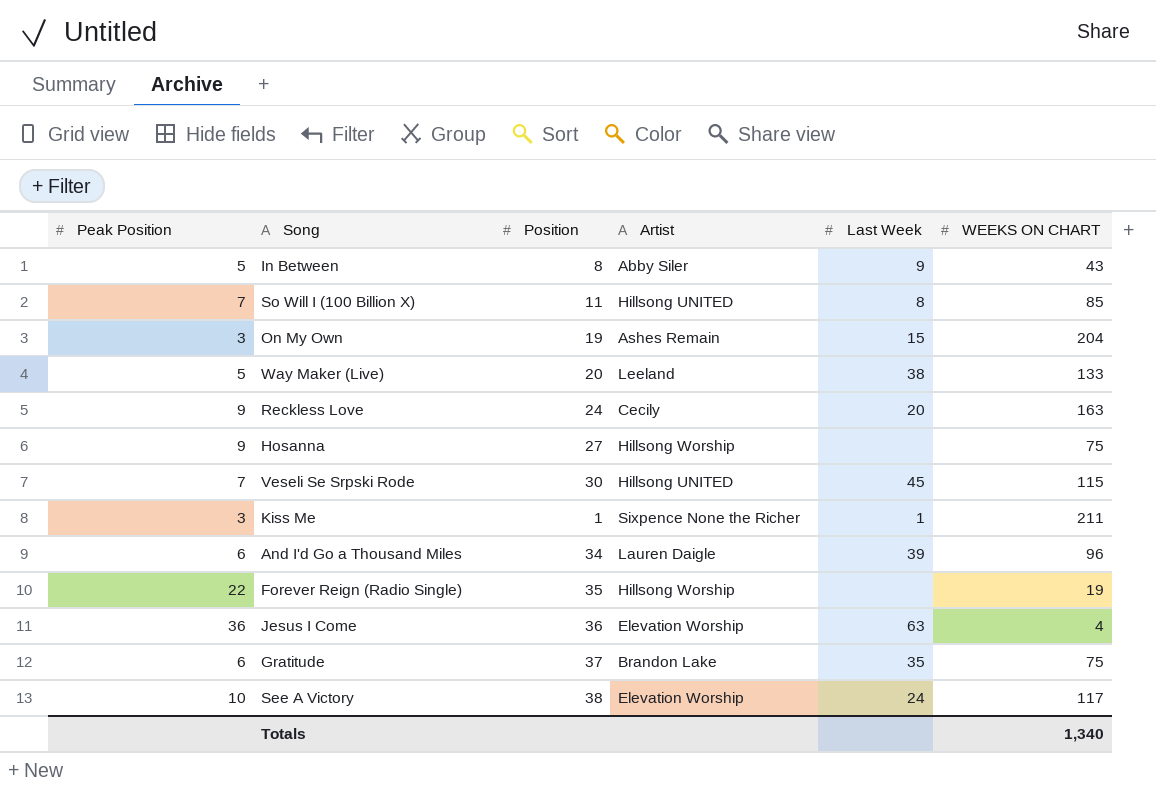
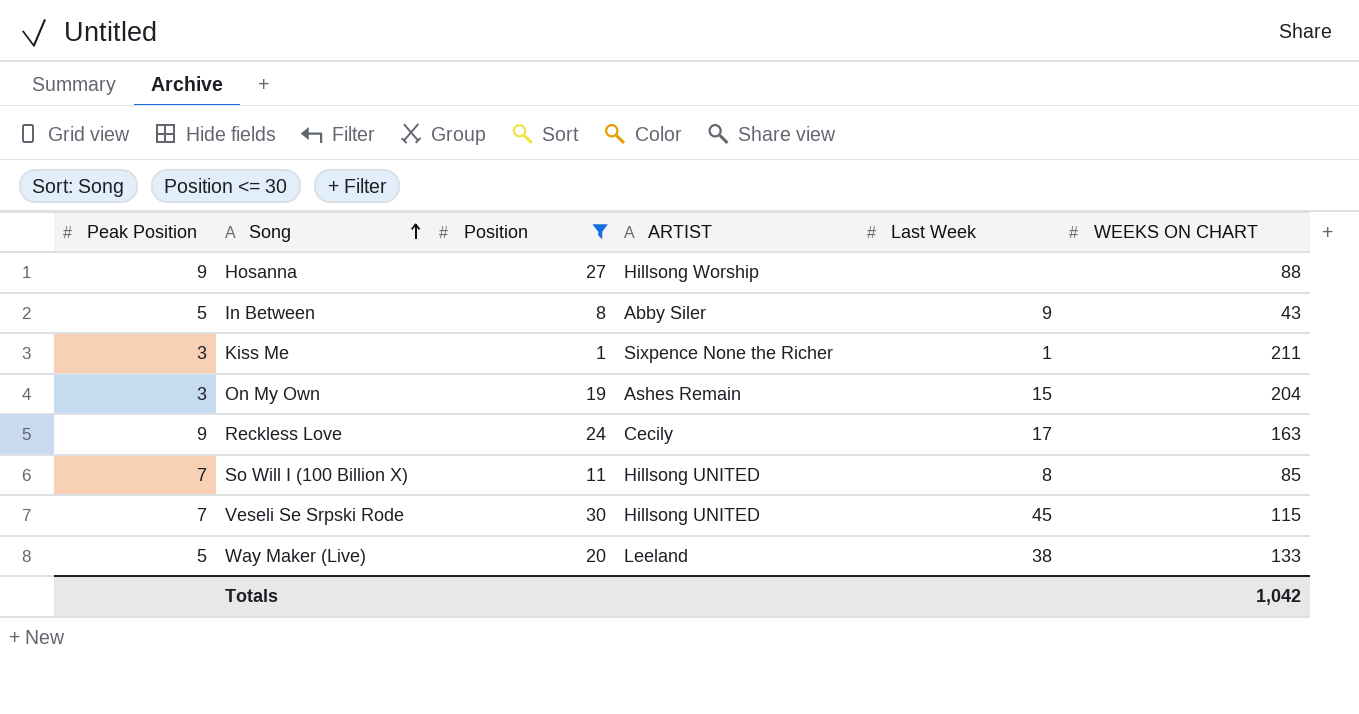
filter: none -> Position <= 30
row order: none -> Song ascending
column name: Artist -> ARTIST
Hosanna | WEEKS ON CHART: 75 -> 88
Reckless Love | Last Week: 20 -> 17
Totals | WEEKS ON CHART: 1,340 -> 1,042

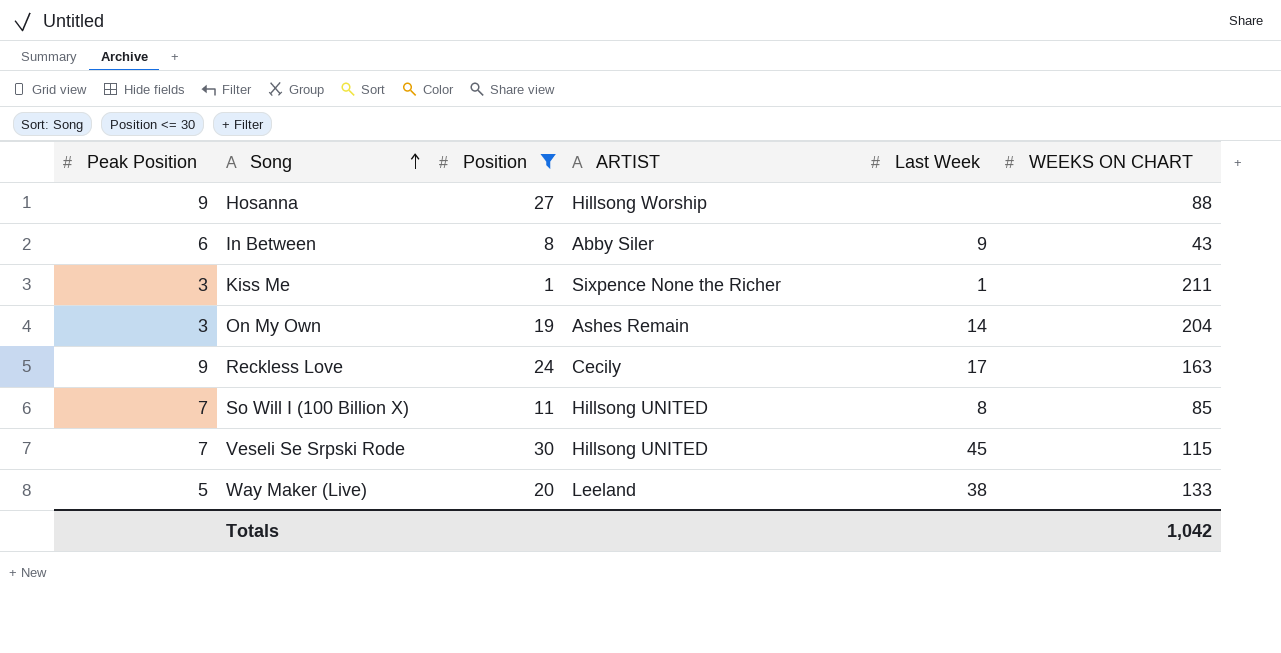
In Between | Peak Position: 5 -> 6
On My Own | Last Week: 15 -> 14

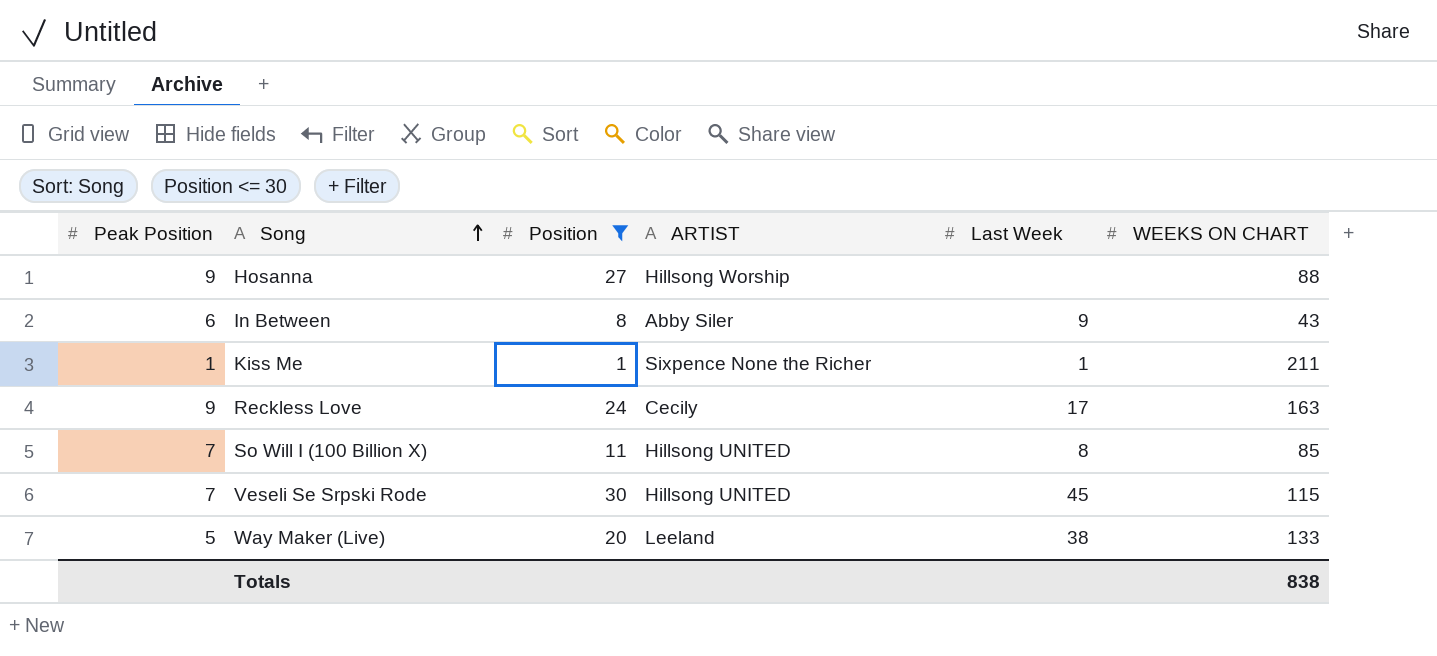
row On My Own: 3 | 19 | Ashes Remain | 14 | 204 -> none
Kiss Me | Peak Position: 3 -> 1
Totals | WEEKS ON CHART: 1,042 -> 838

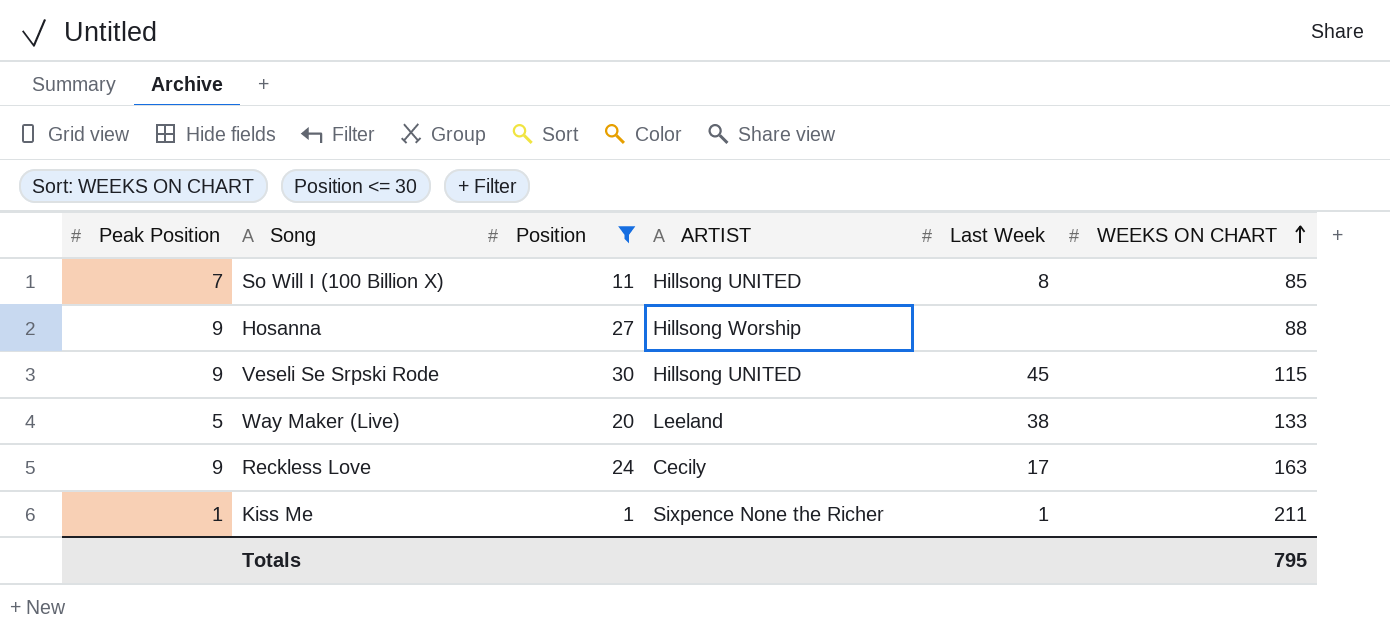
row order: Song ascending -> WEEKS ON CHART ascending
row In Between: 6 | 8 | Abby Siler | 9 | 43 -> none
Veseli Se Srpski Rode | Peak Position: 7 -> 9
Totals | WEEKS ON CHART: 838 -> 795

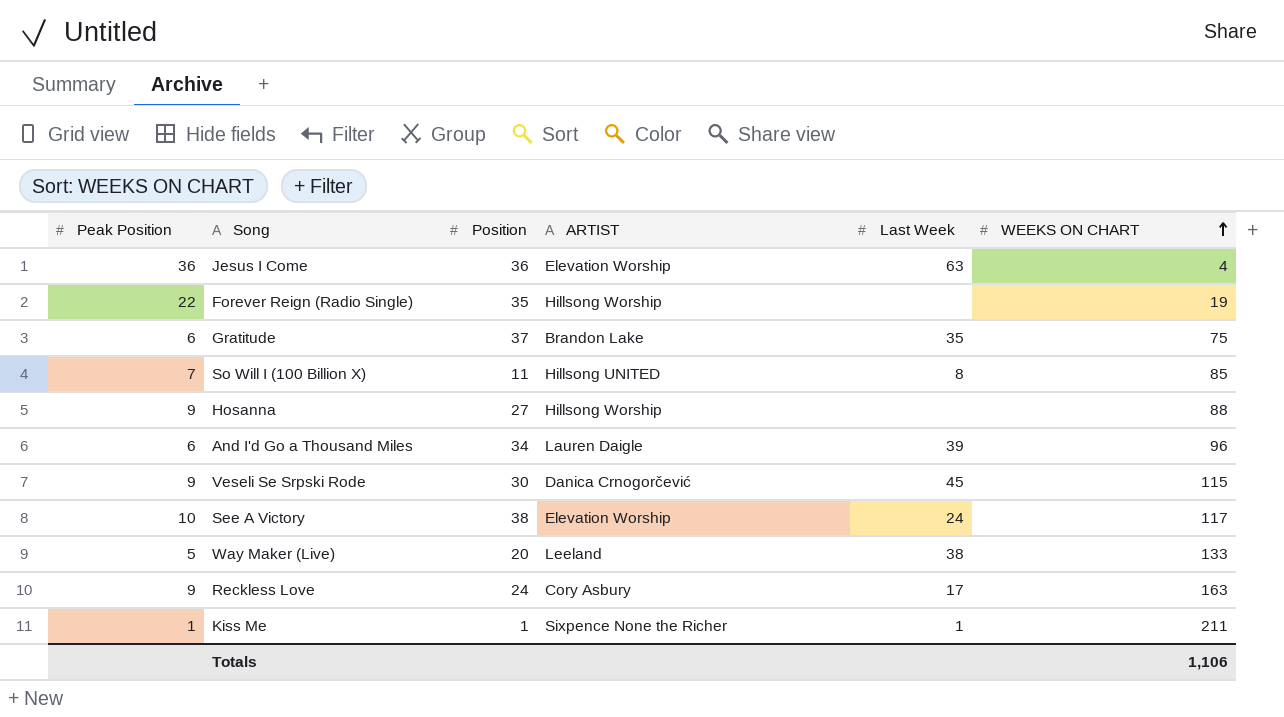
filter: Position <= 30 -> none
Veseli Se Srpski Rode | ARTIST: Hillsong UNITED -> Danica Crnogorčević
Reckless Love | ARTIST: Cecily -> Cory Asbury
Totals | WEEKS ON CHART: 795 -> 1,106

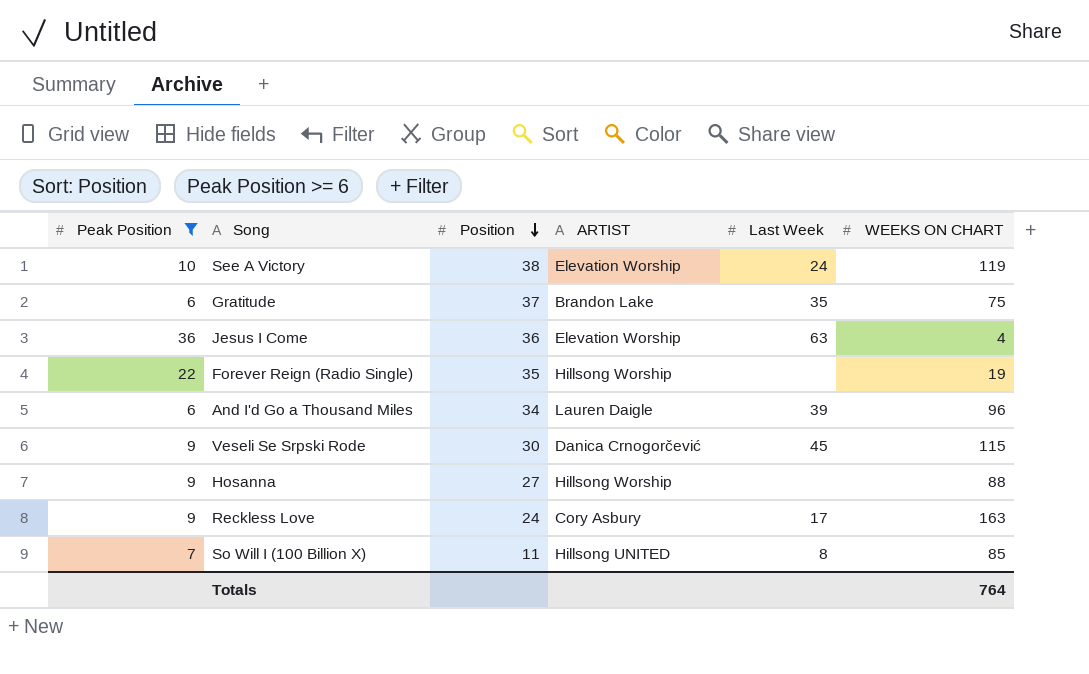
filter: none -> Peak Position >= 6
row order: WEEKS ON CHART ascending -> Position descending
See A Victory | WEEKS ON CHART: 117 -> 119
Totals | WEEKS ON CHART: 1,106 -> 764

